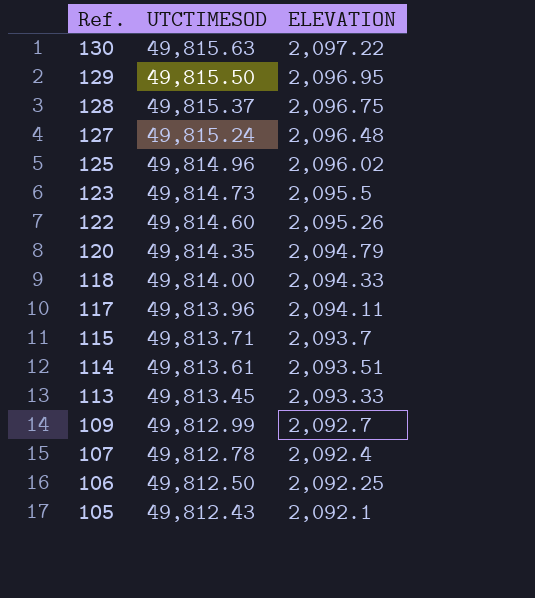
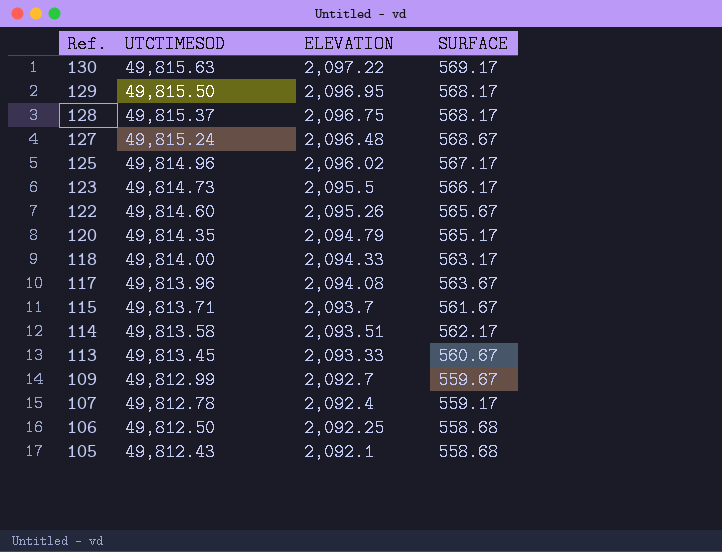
column SURFACE | position: none -> 4
117 | ELEVATION: 2,094.11 -> 2,094.08
114 | UTCTIMESOD: 49,813.61 -> 49,813.58

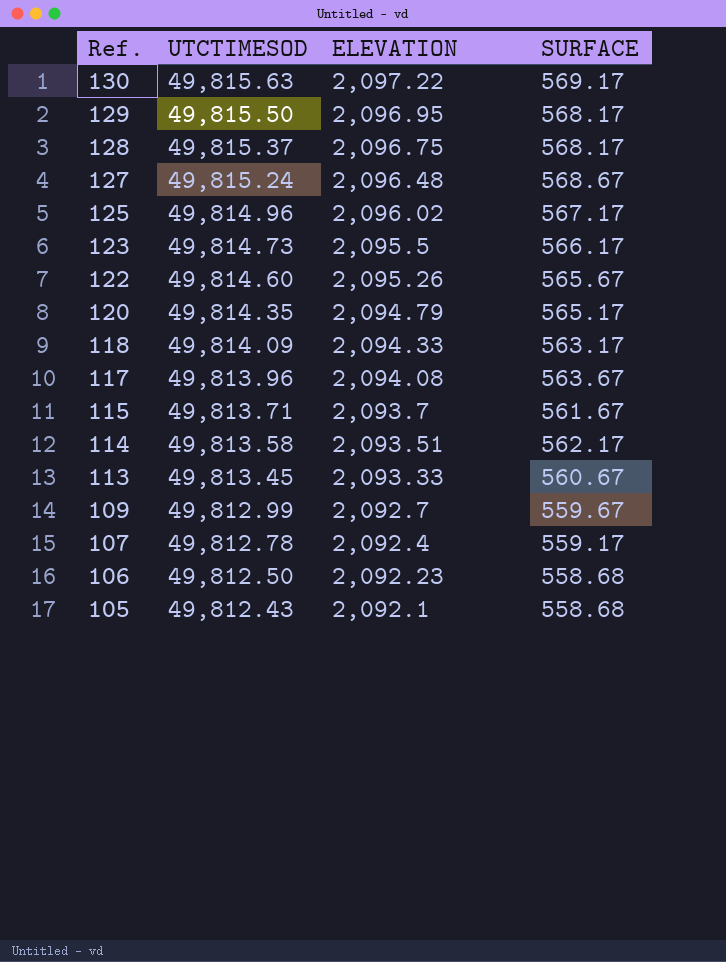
118 | UTCTIMESOD: 49,814.00 -> 49,814.09
106 | ELEVATION: 2,092.25 -> 2,092.23

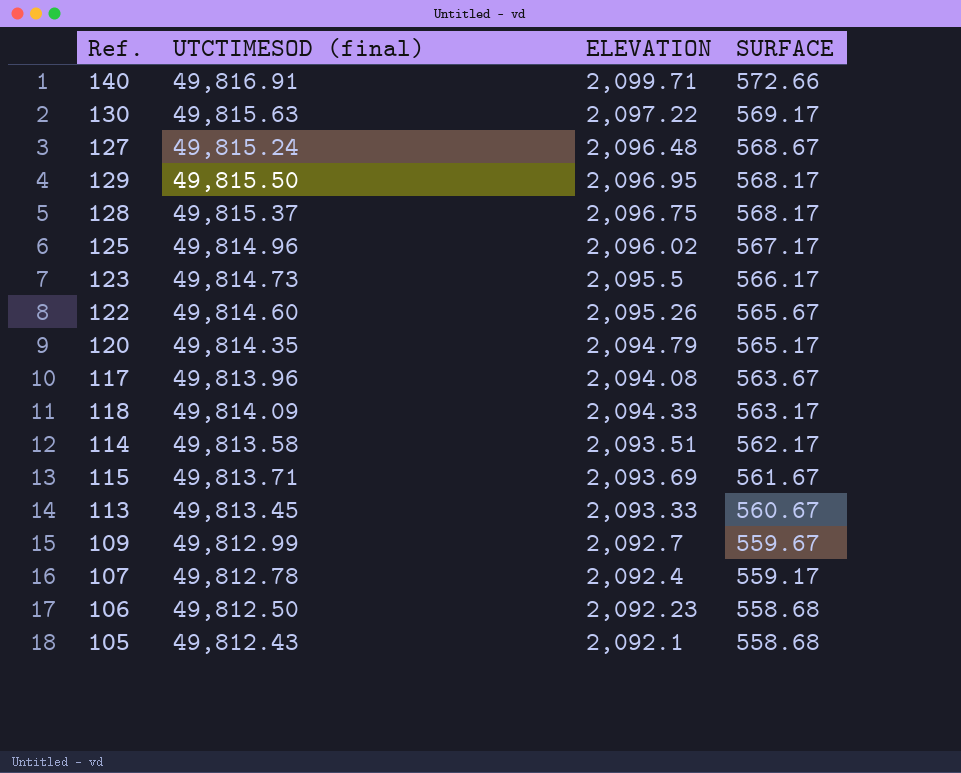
row order: Ref. descending -> SURFACE descending
column name: UTCTIMESOD -> UTCTIMESOD (final)
row 140: none -> 49,816.91 | 2,099.71 | 572.66
115 | ELEVATION: 2,093.7 -> 2,093.69

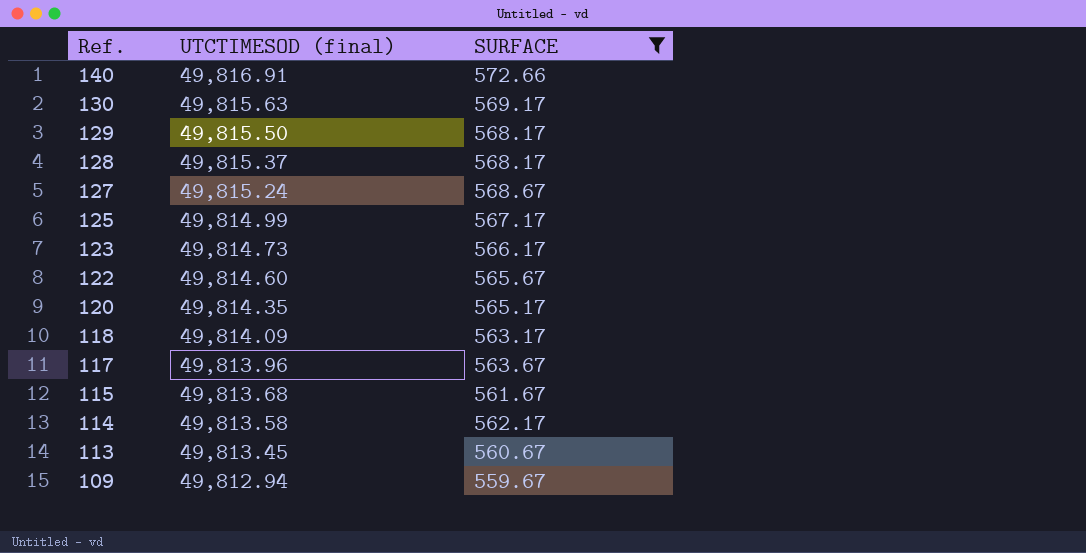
filter: none -> SURFACE >= 559.67
row order: SURFACE descending -> Ref. descending
column ELEVATION | position: 3 -> none
125 | UTCTIMESOD (final): 49,814.96 -> 49,814.99
115 | UTCTIMESOD (final): 49,813.71 -> 49,813.68
109 | UTCTIMESOD (final): 49,812.99 -> 49,812.94

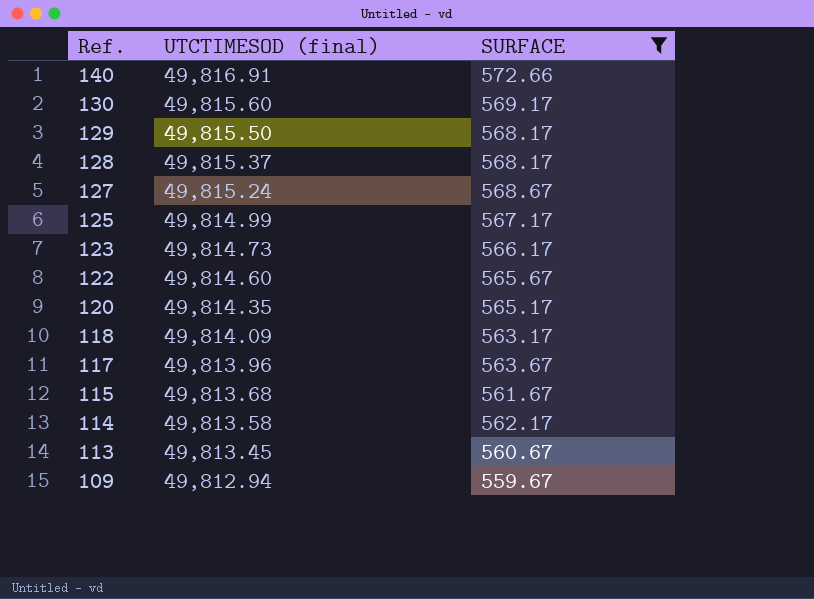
130 | UTCTIMESOD (final): 49,815.63 -> 49,815.60

